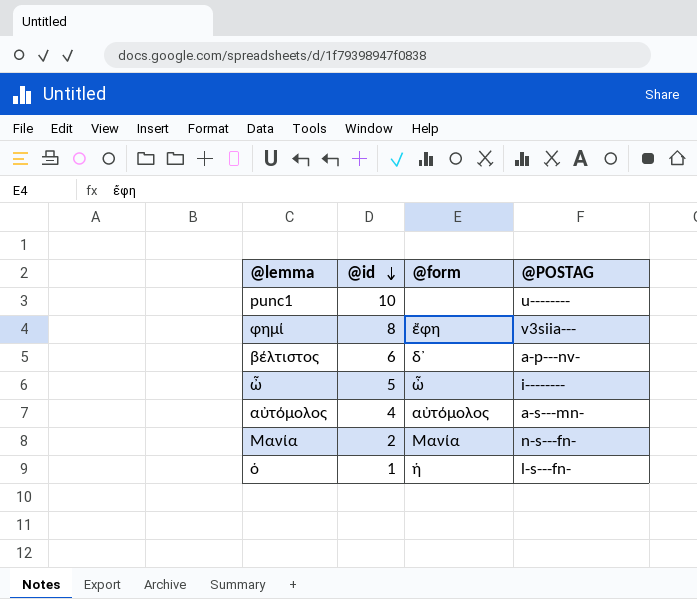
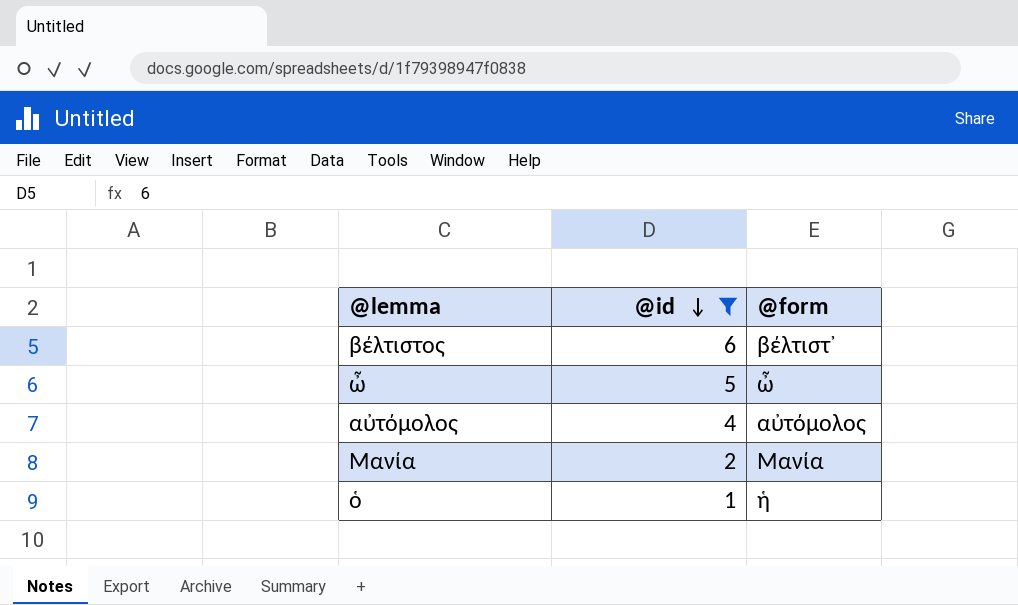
filter: none -> @id <= 6
column @POSTAG | position: 4 -> none
βέλτιστος | @form: δ᾽ -> βέλτιστ᾽

